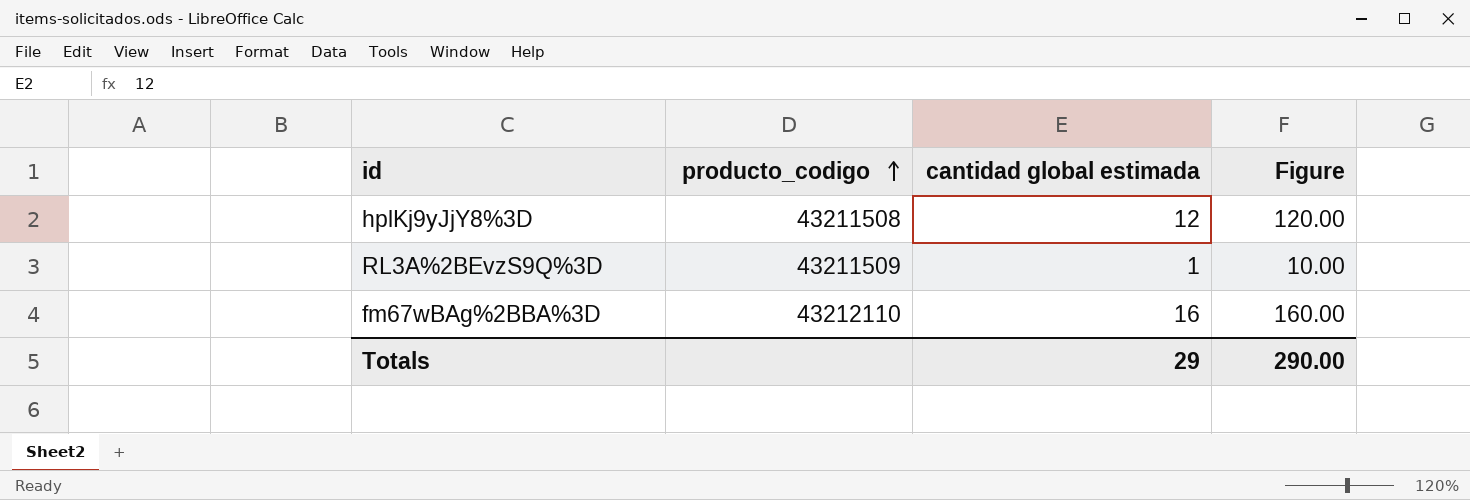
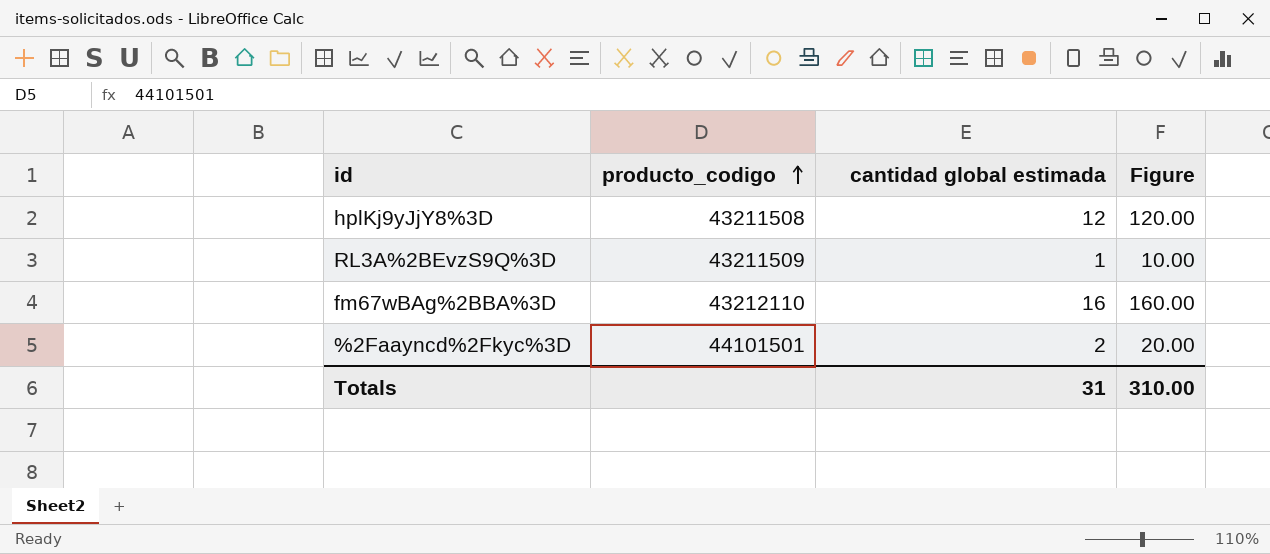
row %2Faayncd%2Fkyc%3D: none -> 44101501 | 2 | 20.00
Totals | cantidad global estimada: 29 -> 31
Totals | Figure: 290.00 -> 310.00

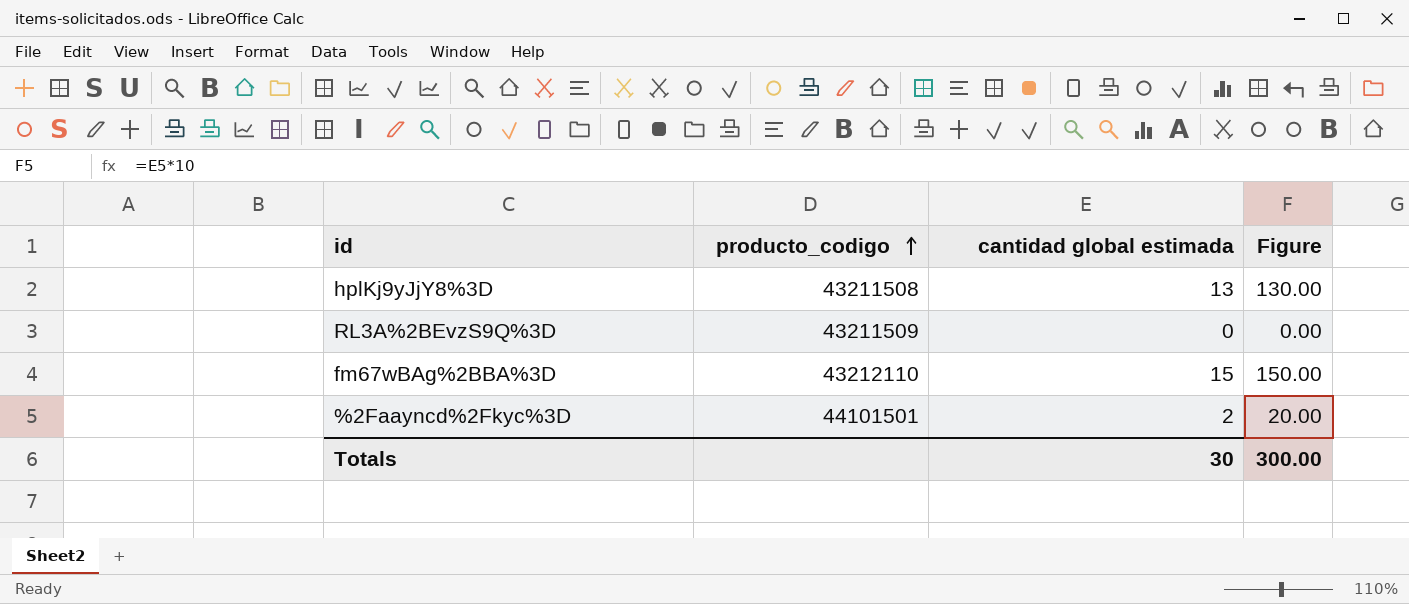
hplKj9yJjY8%3D | cantidad global estimada: 12 -> 13
hplKj9yJjY8%3D | Figure: 120.00 -> 130.00
RL3A%2BEvzS9Q%3D | cantidad global estimada: 1 -> 0
RL3A%2BEvzS9Q%3D | Figure: 10.00 -> 0.00
fm67wBAg%2BBA%3D | cantidad global estimada: 16 -> 15
fm67wBAg%2BBA%3D | Figure: 160.00 -> 150.00
Totals | cantidad global estimada: 31 -> 30
Totals | Figure: 310.00 -> 300.00

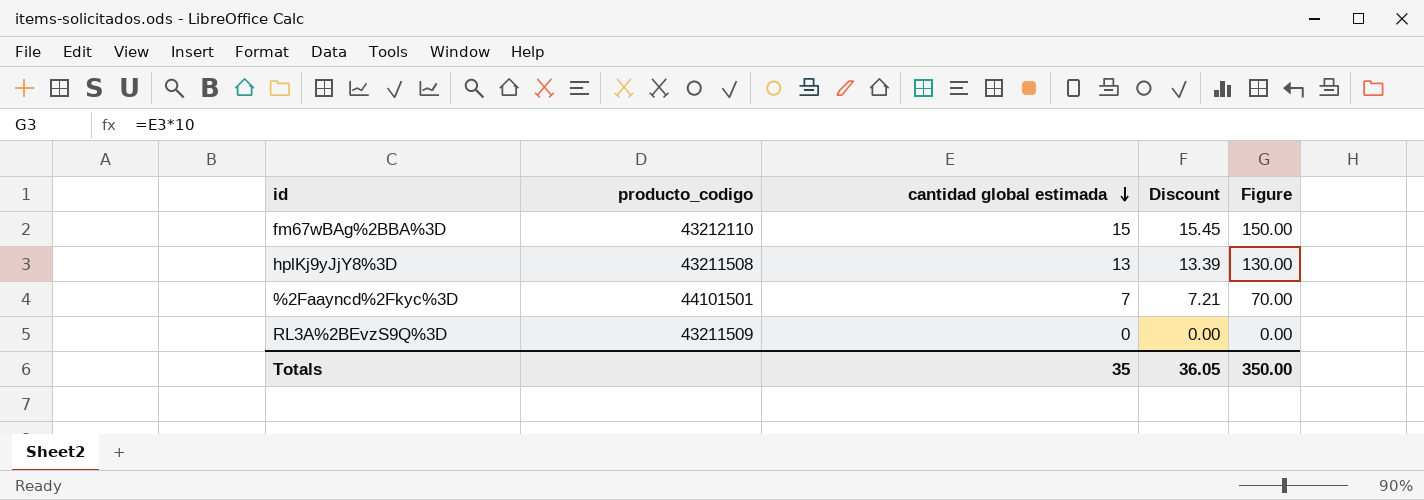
row order: producto_codigo ascending -> cantidad global estimada descending
column Discount | formula: none -> [cantidad global estimada] * 1.03
%2Faayncd%2Fkyc%3D | cantidad global estimada: 2 -> 7
%2Faayncd%2Fkyc%3D | Figure: 20.00 -> 70.00
Totals | cantidad global estimada: 30 -> 35
Totals | Figure: 300.00 -> 350.00

